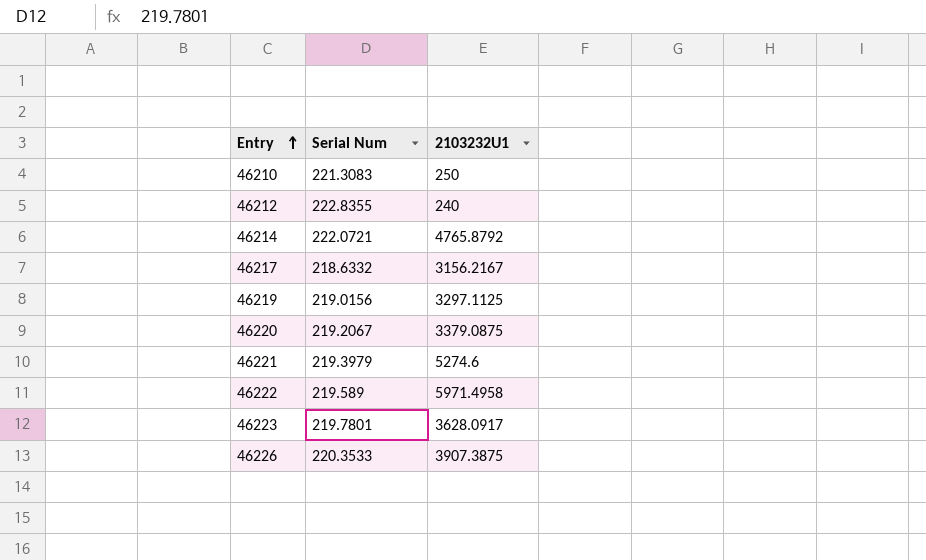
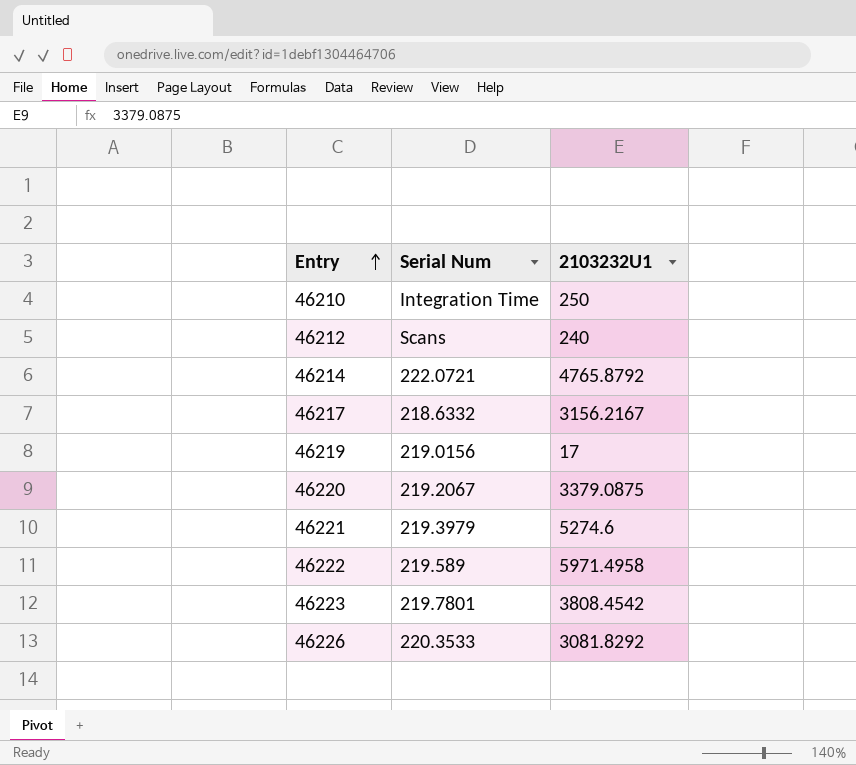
46210 | Serial Num: 221.3083 -> Integration Time
46212 | Serial Num: 222.8355 -> Scans
46219 | 2103232U1: 3297.1125 -> 17
46223 | 2103232U1: 3628.0917 -> 3808.4542
46226 | 2103232U1: 3907.3875 -> 3081.8292

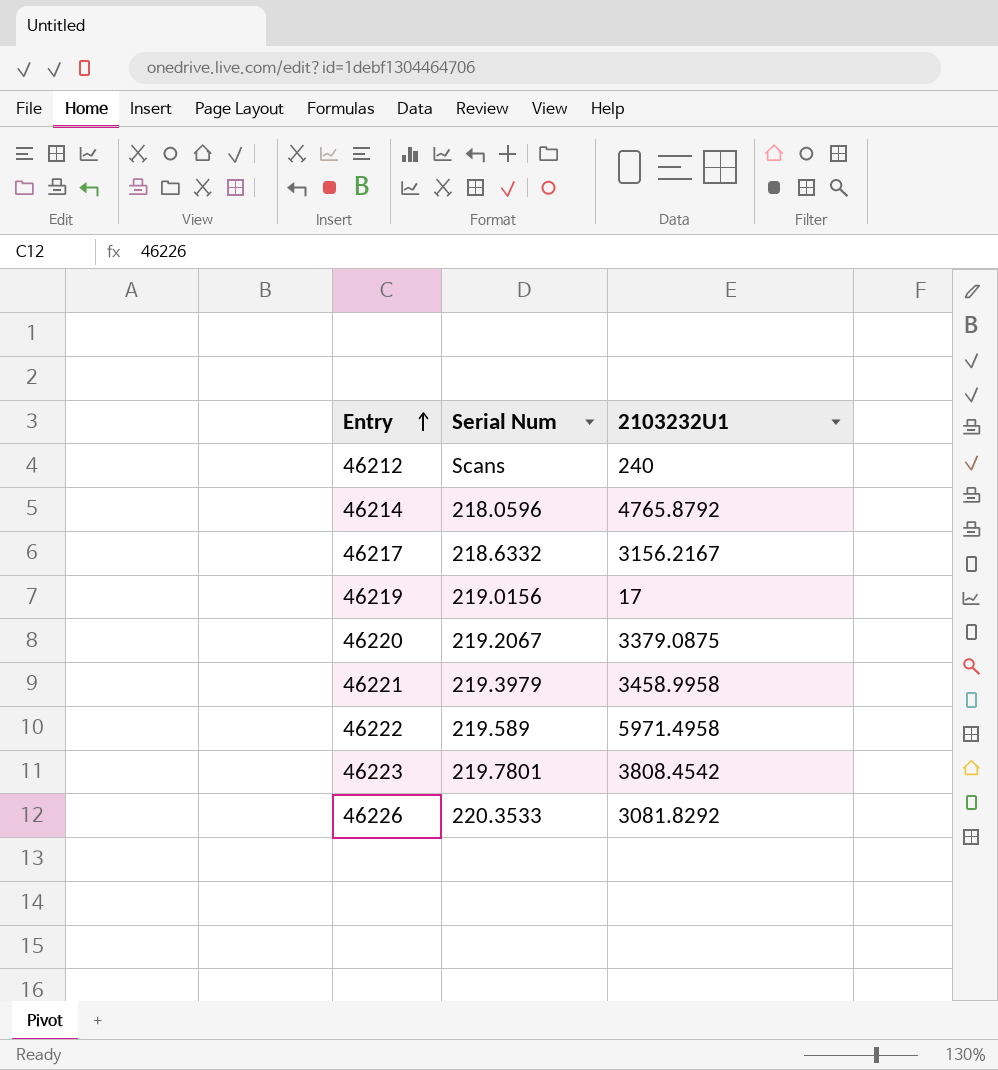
row 46210: Integration Time | 250 -> none
46214 | Serial Num: 222.0721 -> 218.0596
46221 | 2103232U1: 5274.6 -> 3458.9958

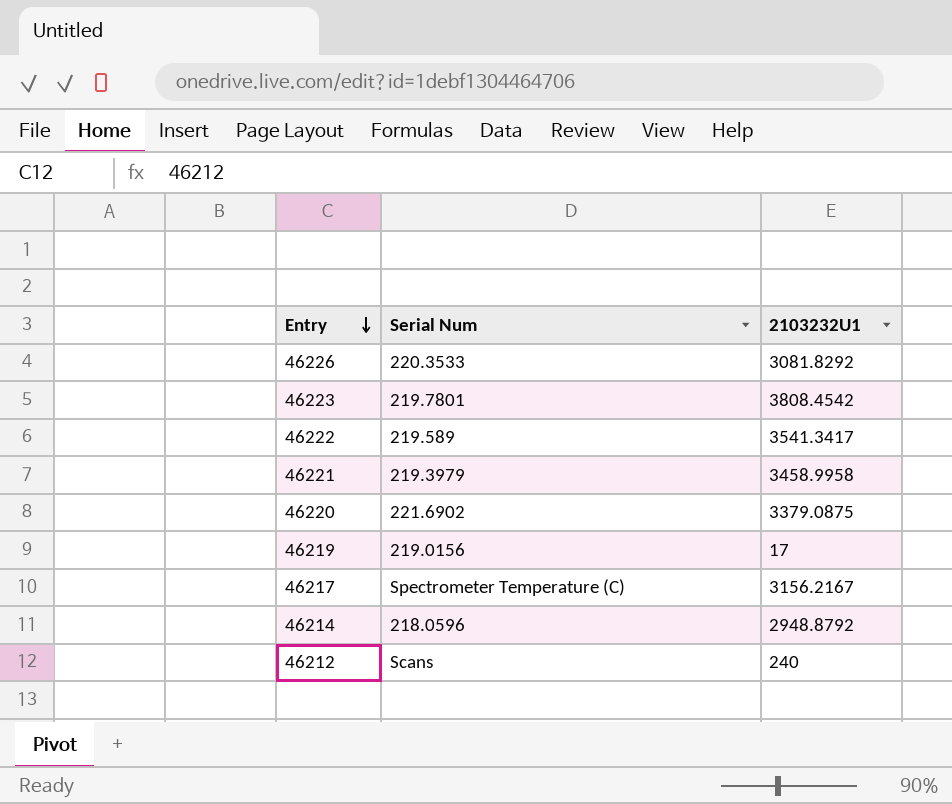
row order: Entry ascending -> Entry descending
46222 | 2103232U1: 5971.4958 -> 3541.3417
46220 | Serial Num: 219.2067 -> 221.6902
46217 | Serial Num: 218.6332 -> Spectrometer Temperature (C)
46214 | 2103232U1: 4765.8792 -> 2948.8792

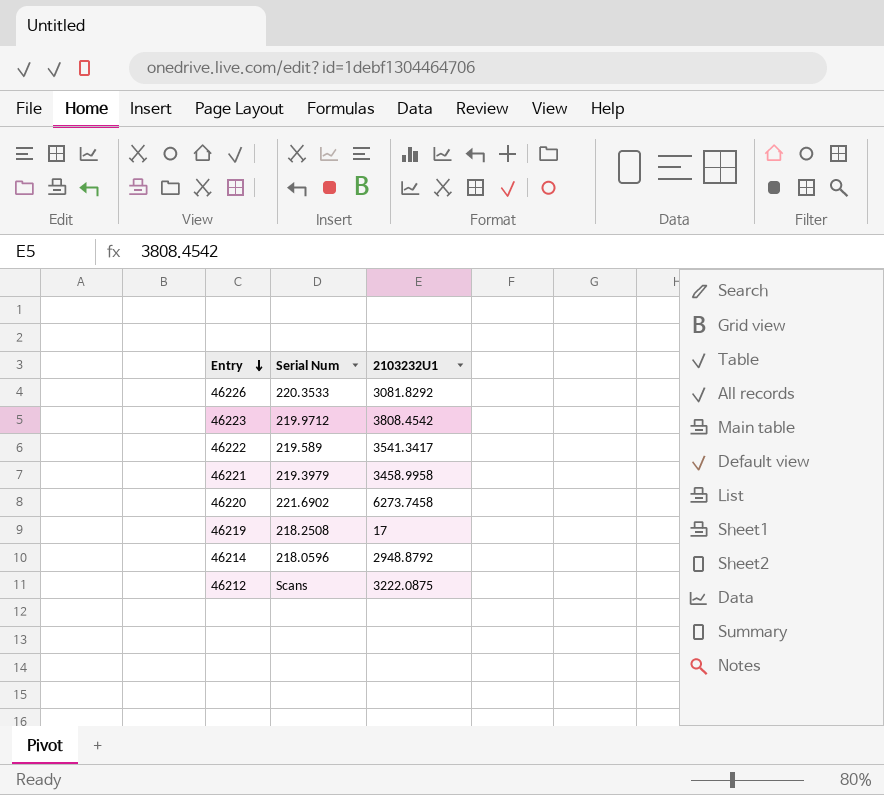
row 46217: Spectrometer Temperature (C) | 3156.2167 -> none
46223 | Serial Num: 219.7801 -> 219.9712
46220 | 2103232U1: 3379.0875 -> 6273.7458
46219 | Serial Num: 219.0156 -> 218.2508
46212 | 2103232U1: 240 -> 3222.0875

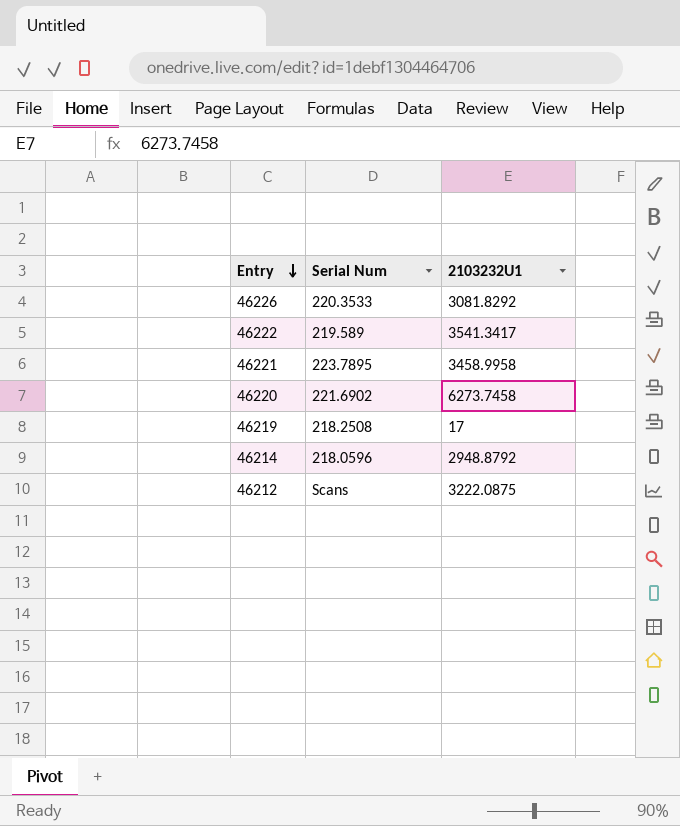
row 46223: 219.9712 | 3808.4542 -> none
46221 | Serial Num: 219.3979 -> 223.7895

